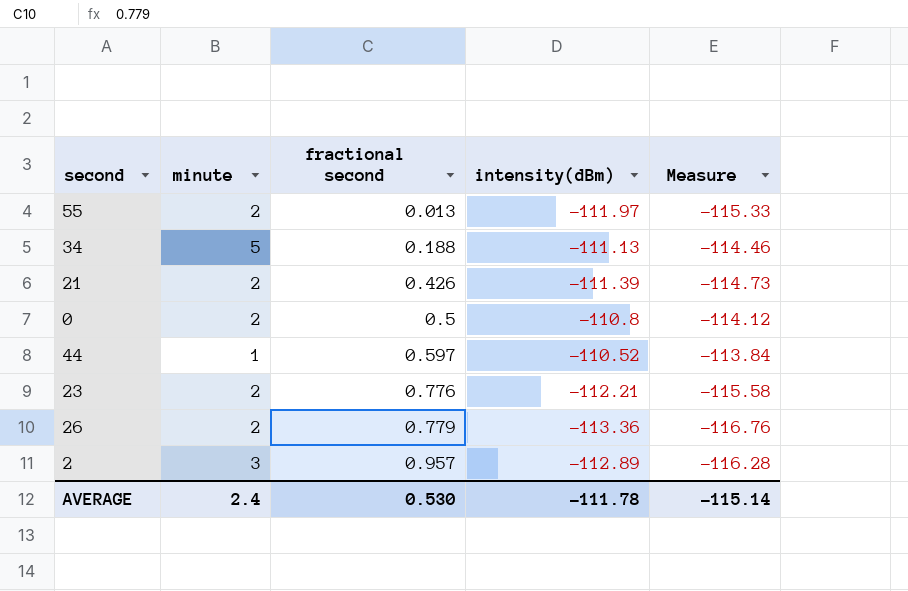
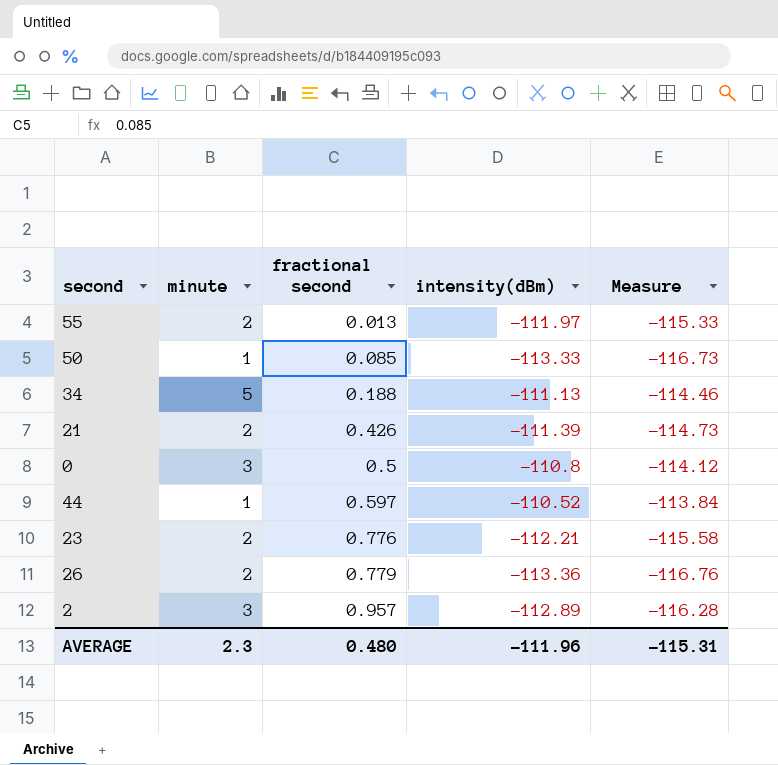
row 50: none -> 1 | 0.085 | -113.33 | -116.73
0 | minute: 2 -> 3
AVERAGE | minute: 2.4 -> 2.3
AVERAGE | fractional second: 0.530 -> 0.480
AVERAGE | intensity(dBm): -111.78 -> -111.96
AVERAGE | Measure: -115.14 -> -115.31

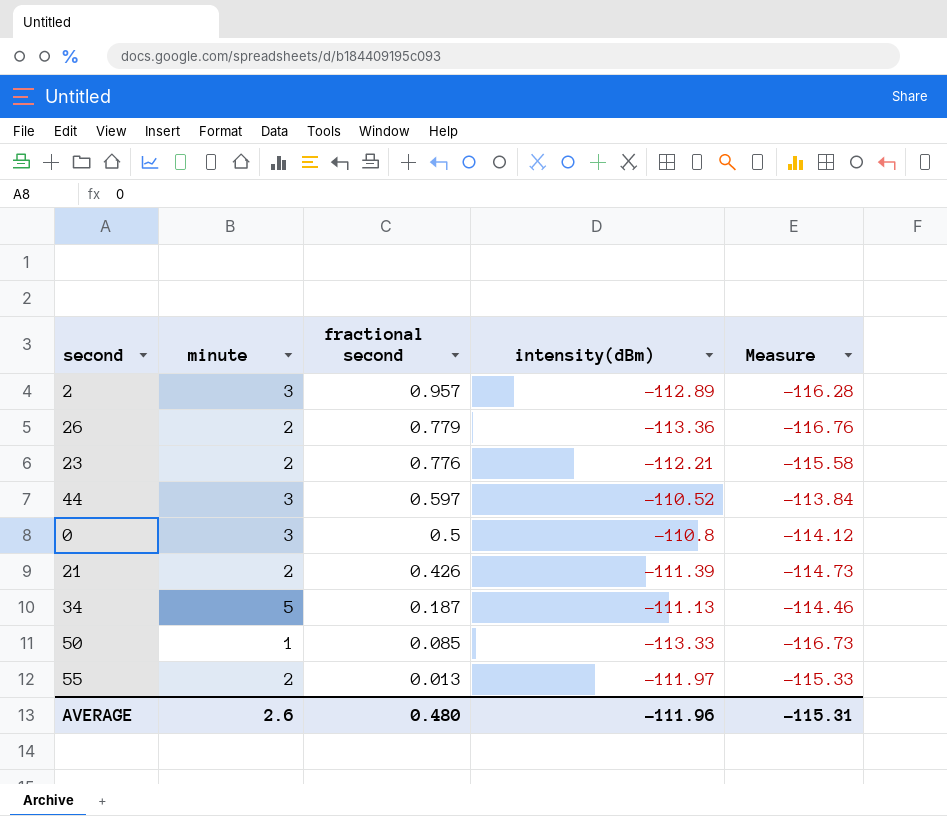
row order: fractional second ascending -> fractional second descending
44 | minute: 1 -> 3
34 | fractional second: 0.188 -> 0.187
AVERAGE | minute: 2.3 -> 2.6

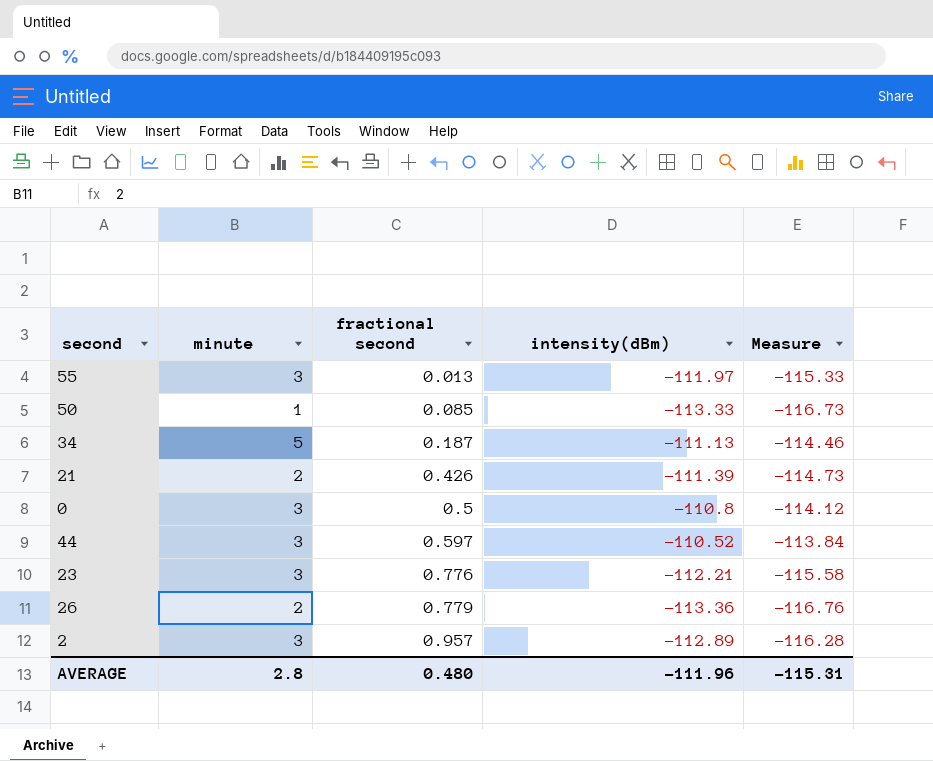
row order: fractional second descending -> fractional second ascending
55 | minute: 2 -> 3
23 | minute: 2 -> 3
AVERAGE | minute: 2.6 -> 2.8

